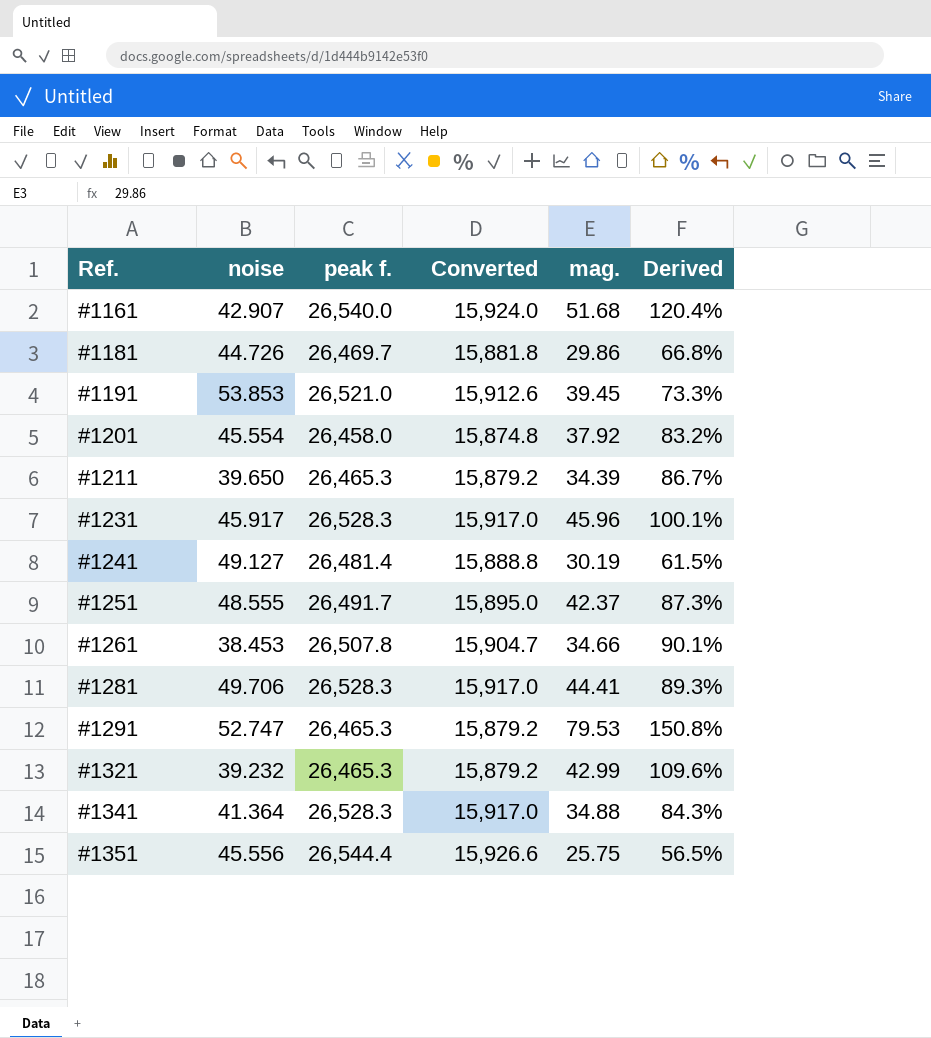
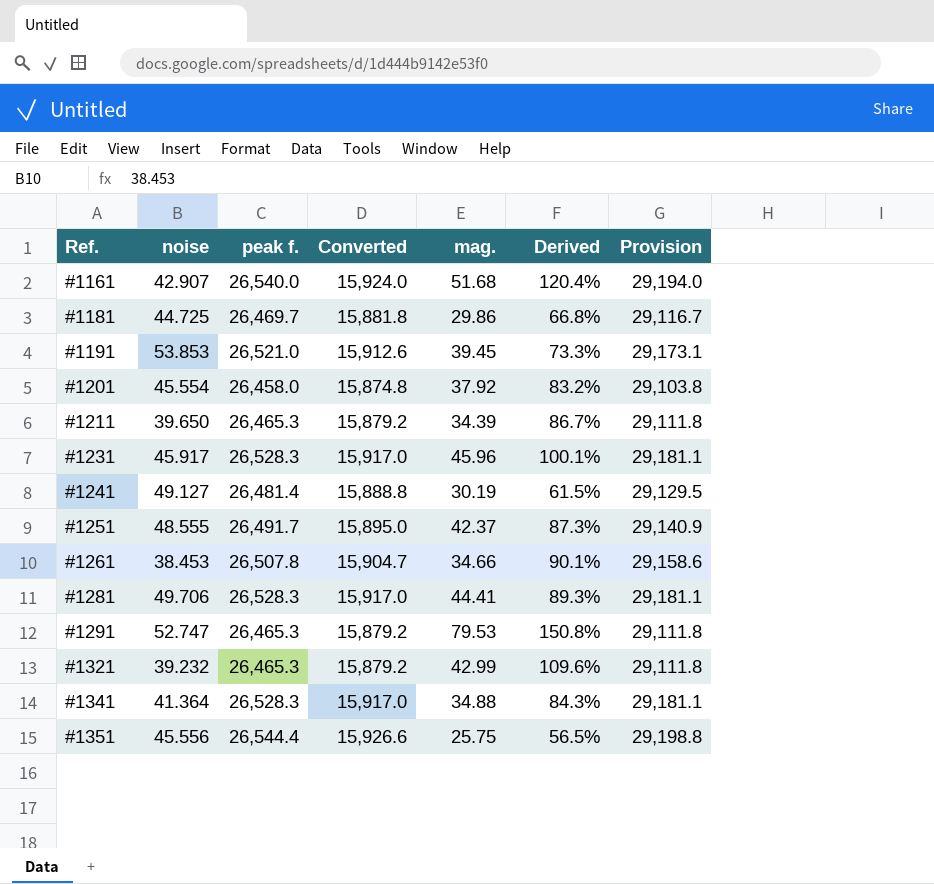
column Provision | formula: none -> [peak f.] * 1.1
#1181 | noise: 44.726 -> 44.725

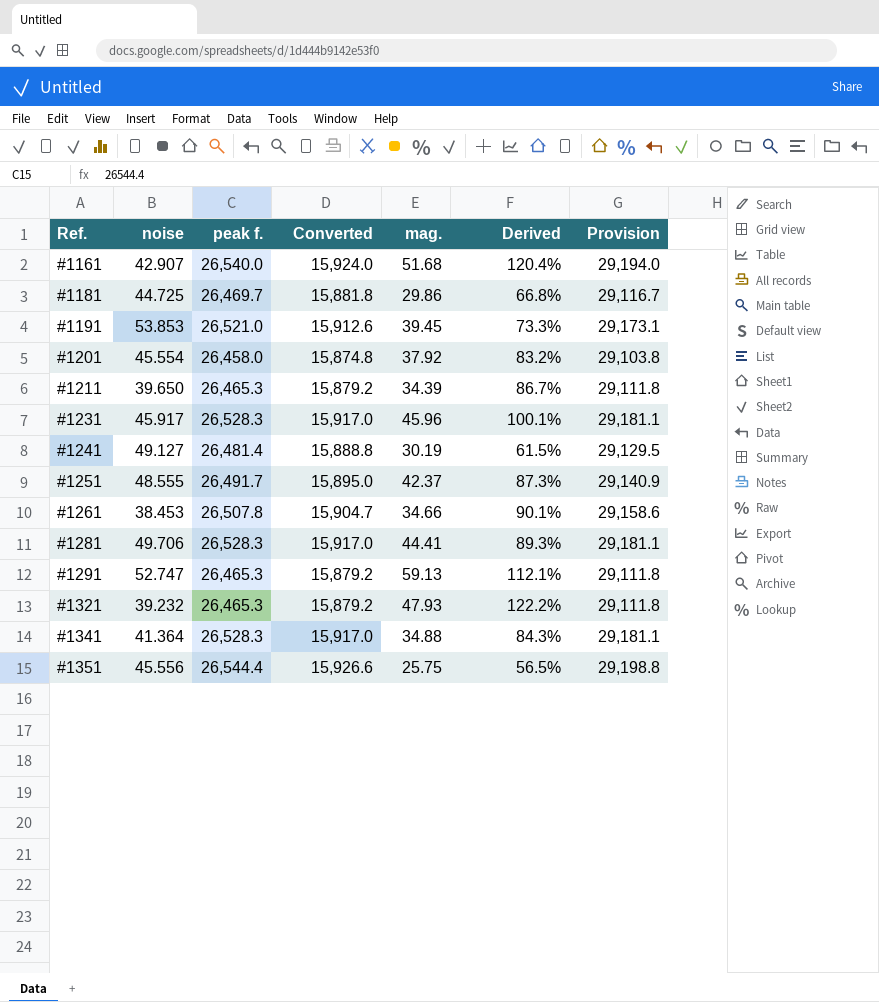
#1291 | mag.: 79.53 -> 59.13
#1291 | Derived: 150.8% -> 112.1%
#1321 | mag.: 42.99 -> 47.93
#1321 | Derived: 109.6% -> 122.2%

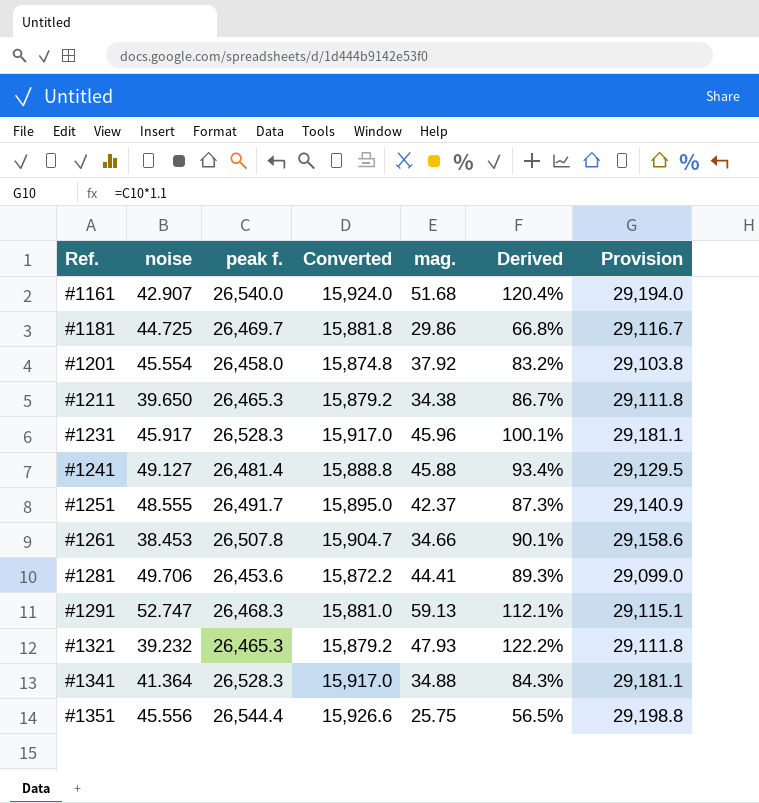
row #1191: 53.853 | 26,521.0 | 15,912.6 | 39.45 | 73.3% | 29,173.1 -> none
#1211 | mag.: 34.39 -> 34.38
#1241 | mag.: 30.19 -> 45.88
#1241 | Derived: 61.5% -> 93.4%
#1281 | peak f.: 26,528.3 -> 26,453.6
#1281 | Converted: 15,917.0 -> 15,872.2
#1281 | Provision: 29,181.1 -> 29,099.0
#1291 | peak f.: 26,465.3 -> 26,468.3
#1291 | Converted: 15,879.2 -> 15,881.0
#1291 | Provision: 29,111.8 -> 29,115.1

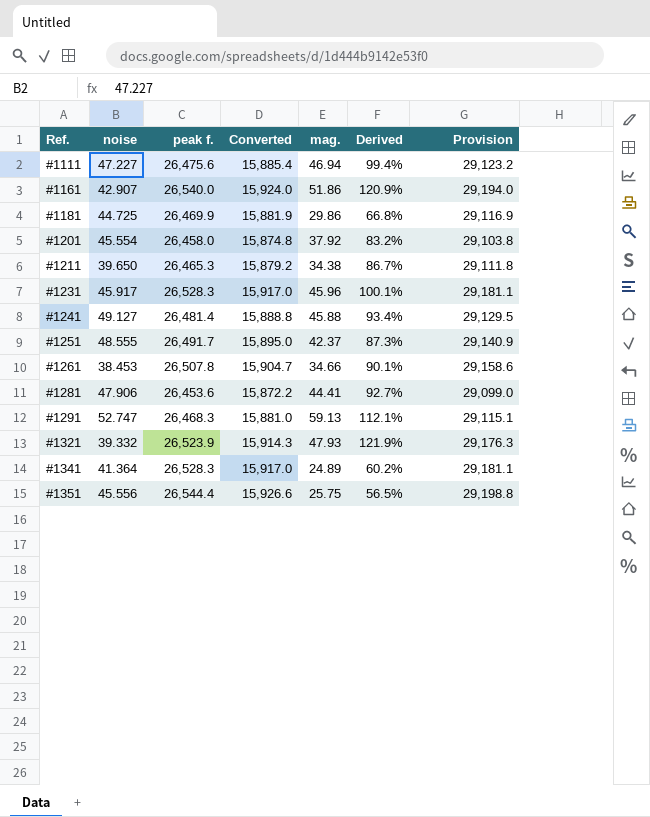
row #1111: none -> 47.227 | 26,475.6 | 15,885.4 | 46.94 | 99.4% | 29,123.2
#1161 | mag.: 51.68 -> 51.86
#1161 | Derived: 120.4% -> 120.9%
#1181 | peak f.: 26,469.7 -> 26,469.9
#1181 | Converted: 15,881.8 -> 15,881.9
#1181 | Provision: 29,116.7 -> 29,116.9
#1281 | noise: 49.706 -> 47.906
#1281 | Derived: 89.3% -> 92.7%
#1321 | noise: 39.232 -> 39.332
#1321 | peak f.: 26,465.3 -> 26,523.9
#1321 | Converted: 15,879.2 -> 15,914.3
#1321 | Derived: 122.2% -> 121.9%
#1321 | Provision: 29,111.8 -> 29,176.3
#1341 | mag.: 34.88 -> 24.89
#1341 | Derived: 84.3% -> 60.2%

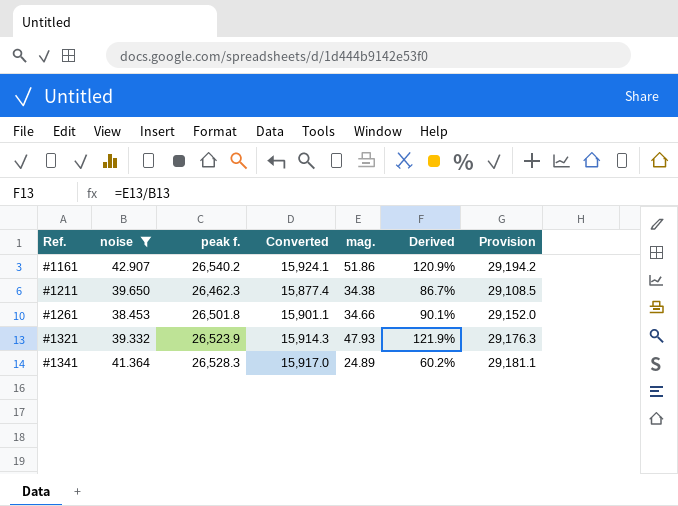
filter: none -> noise <= 42.907
#1161 | peak f.: 26,540.0 -> 26,540.2
#1161 | Converted: 15,924.0 -> 15,924.1
#1161 | Provision: 29,194.0 -> 29,194.2
#1211 | peak f.: 26,465.3 -> 26,462.3
#1211 | Converted: 15,879.2 -> 15,877.4
#1211 | Provision: 29,111.8 -> 29,108.5
#1261 | peak f.: 26,507.8 -> 26,501.8
#1261 | Converted: 15,904.7 -> 15,901.1
#1261 | Provision: 29,158.6 -> 29,152.0

